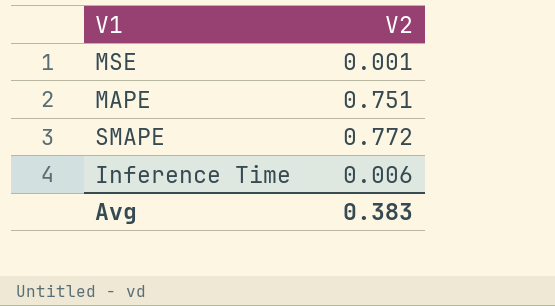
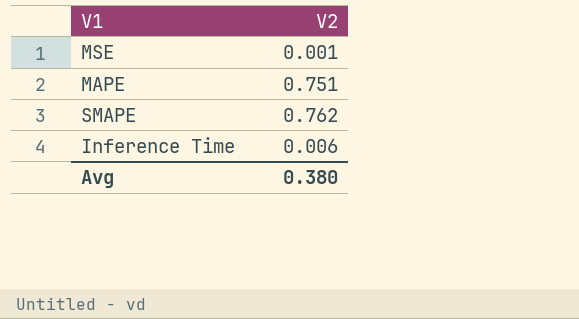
SMAPE | V2: 0.772 -> 0.762
Avg | V2: 0.383 -> 0.380

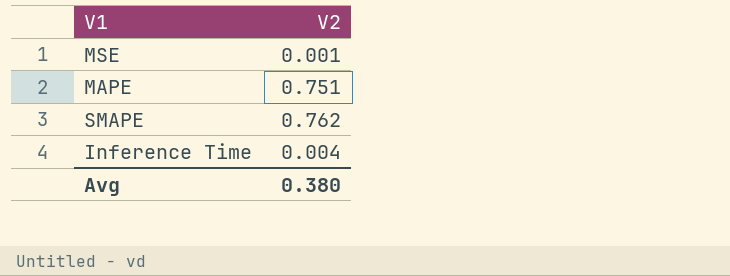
Inference Time | V2: 0.006 -> 0.004

